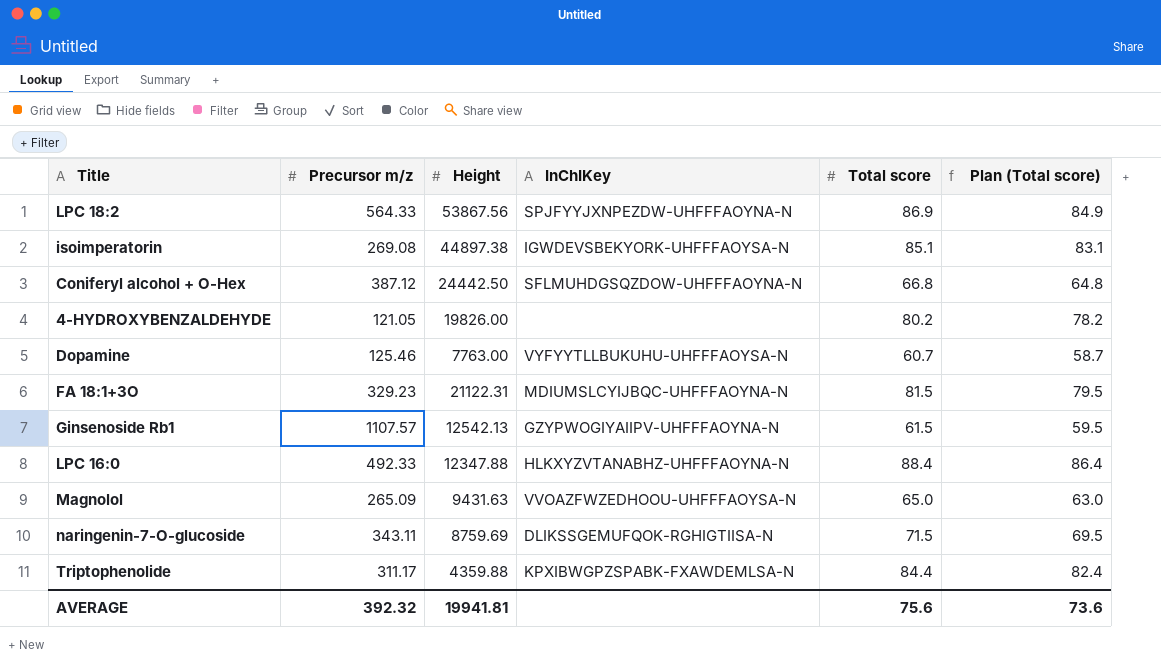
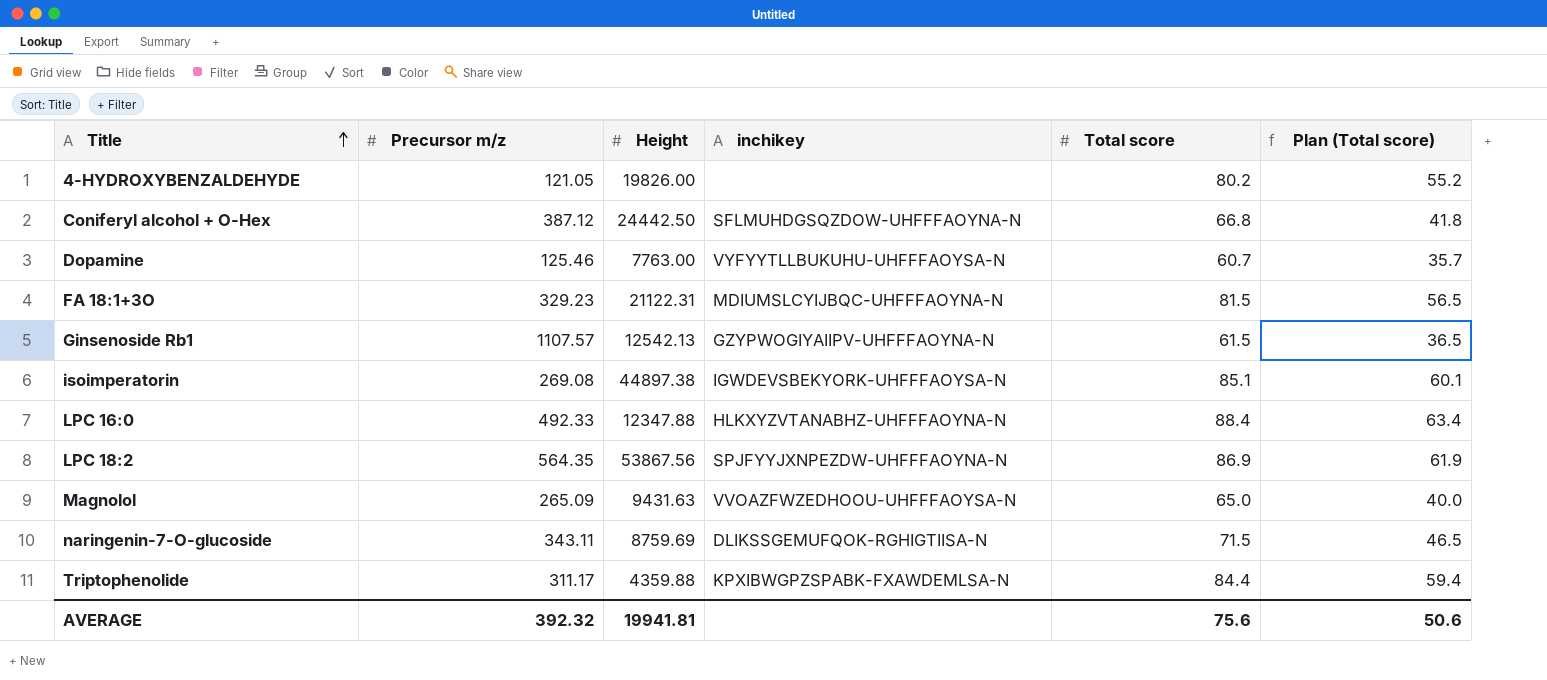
row order: none -> Title ascending
column name: InChIKey -> inchikey
column Plan (Total score) | formula: [Total score] - 2 -> [Total score] - 25
LPC 18:2 | Precursor m/z: 564.33 -> 564.35
AVERAGE | Plan (Total score): 73.6 -> 50.6

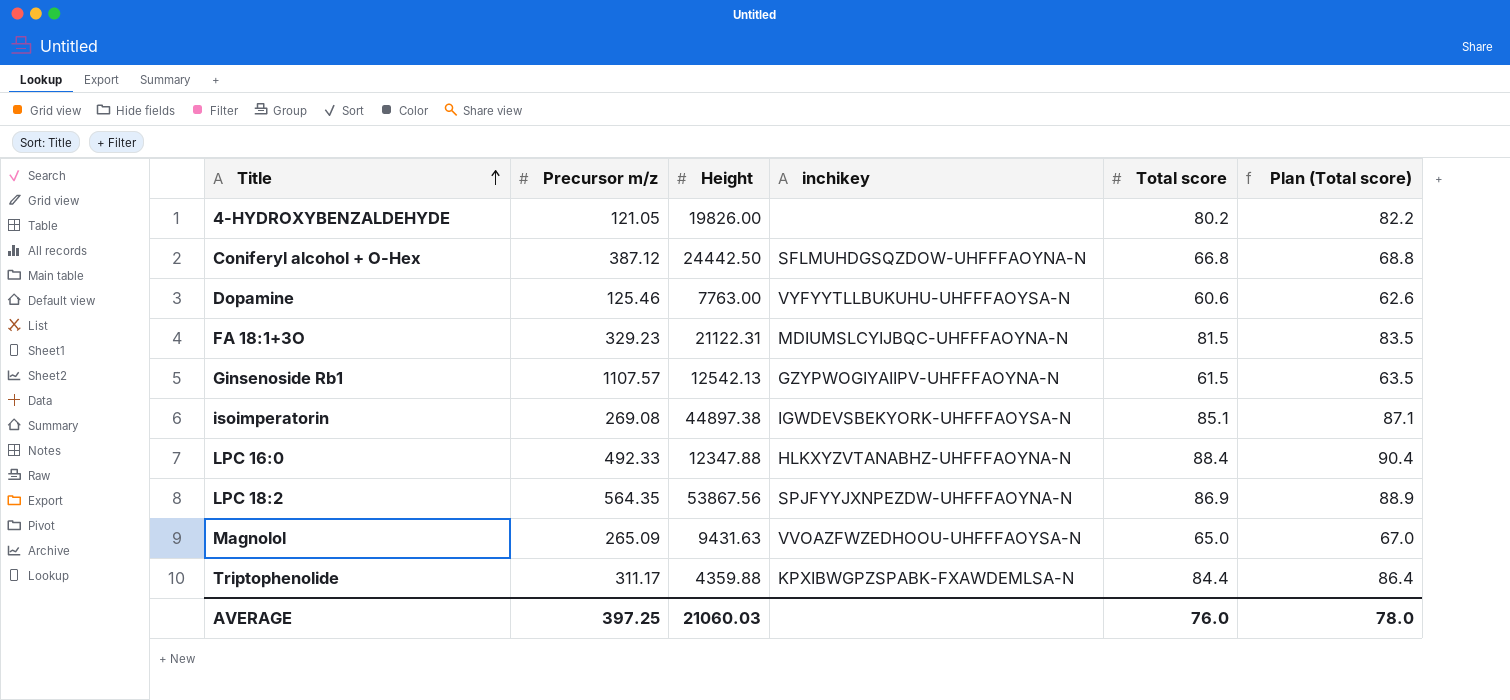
column Plan (Total score) | formula: [Total score] - 25 -> [Total score] + 2
row naringenin-7-O-glucoside: 343.11 | 8759.69 | DLIKSSGEMUFQOK-RGHIGTIISA-N | 71.5 | 46.5 -> none
Dopamine | Total score: 60.7 -> 60.6
AVERAGE | Precursor m/z: 392.32 -> 397.25
AVERAGE | Height: 19941.81 -> 21060.03
AVERAGE | Total score: 75.6 -> 76.0
AVERAGE | Plan (Total score): 50.6 -> 78.0

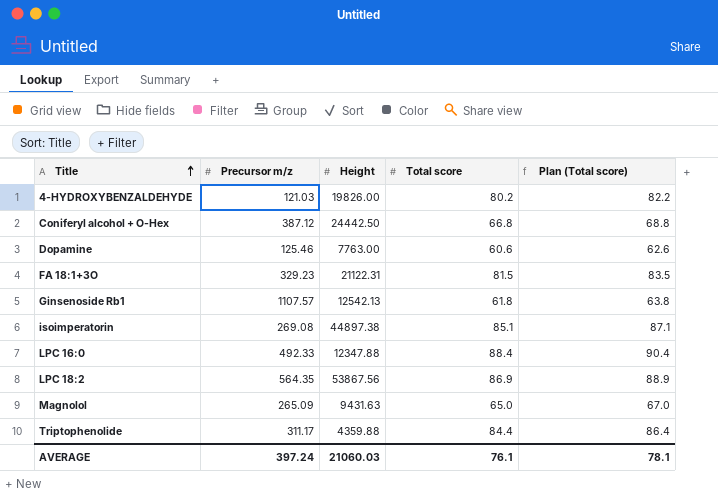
column inchikey | position: 4 -> none
4-HYDROXYBENZALDEHYDE | Precursor m/z: 121.05 -> 121.03
Ginsenoside Rb1 | Total score: 61.5 -> 61.8
Ginsenoside Rb1 | Plan (Total score): 63.5 -> 63.8
AVERAGE | Precursor m/z: 397.25 -> 397.24
AVERAGE | Total score: 76.0 -> 76.1
AVERAGE | Plan (Total score): 78.0 -> 78.1

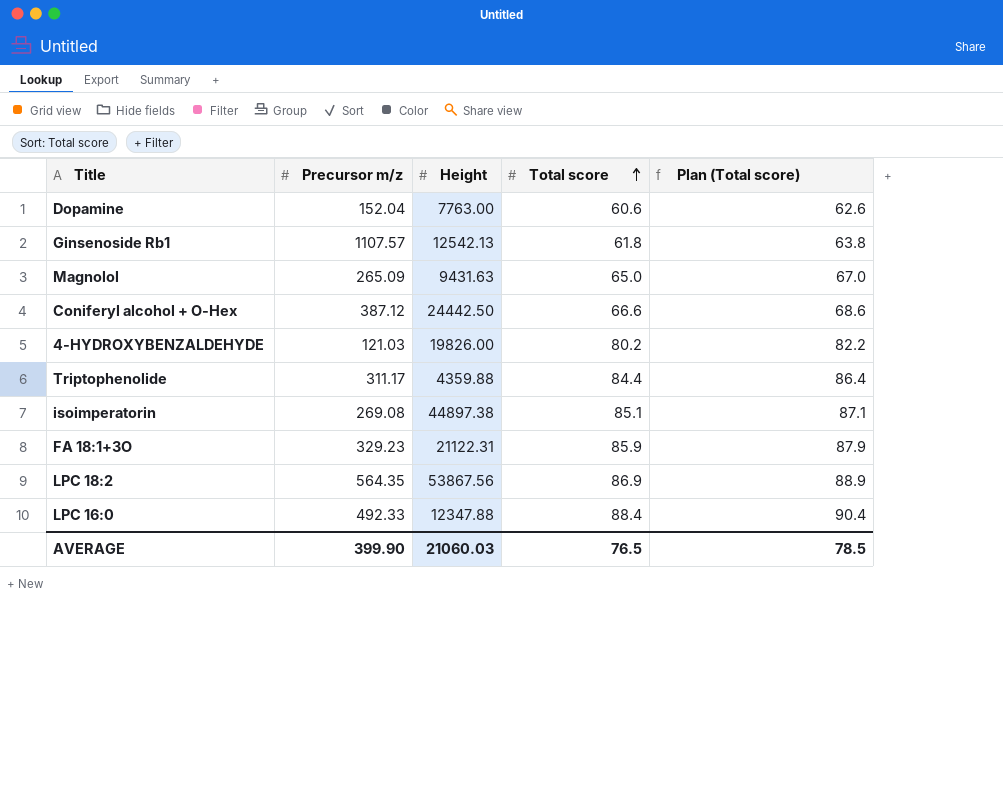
row order: Title ascending -> Total score ascending
Dopamine | Precursor m/z: 125.46 -> 152.04
Coniferyl alcohol + O-Hex | Total score: 66.8 -> 66.6
Coniferyl alcohol + O-Hex | Plan (Total score): 68.8 -> 68.6
FA 18:1+3O | Total score: 81.5 -> 85.9
FA 18:1+3O | Plan (Total score): 83.5 -> 87.9
AVERAGE | Precursor m/z: 397.24 -> 399.90
AVERAGE | Total score: 76.1 -> 76.5
AVERAGE | Plan (Total score): 78.1 -> 78.5

